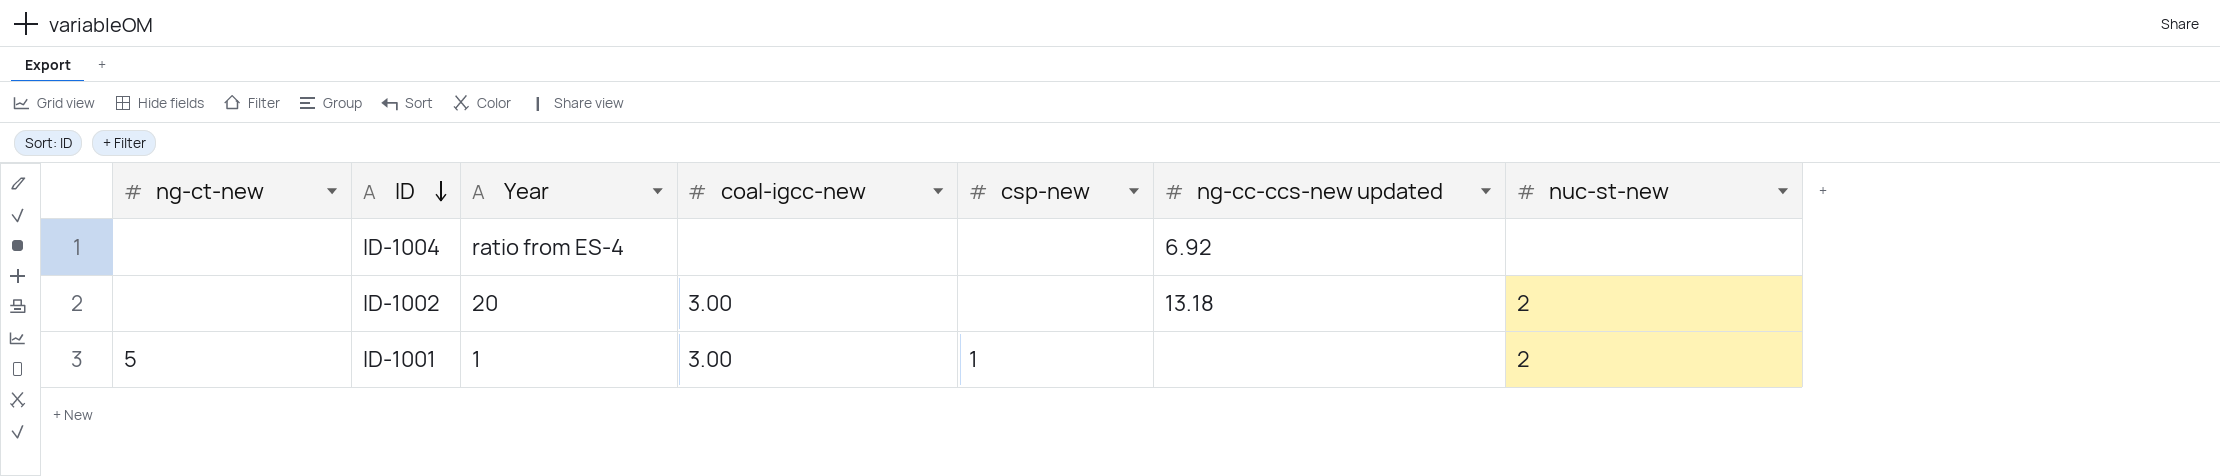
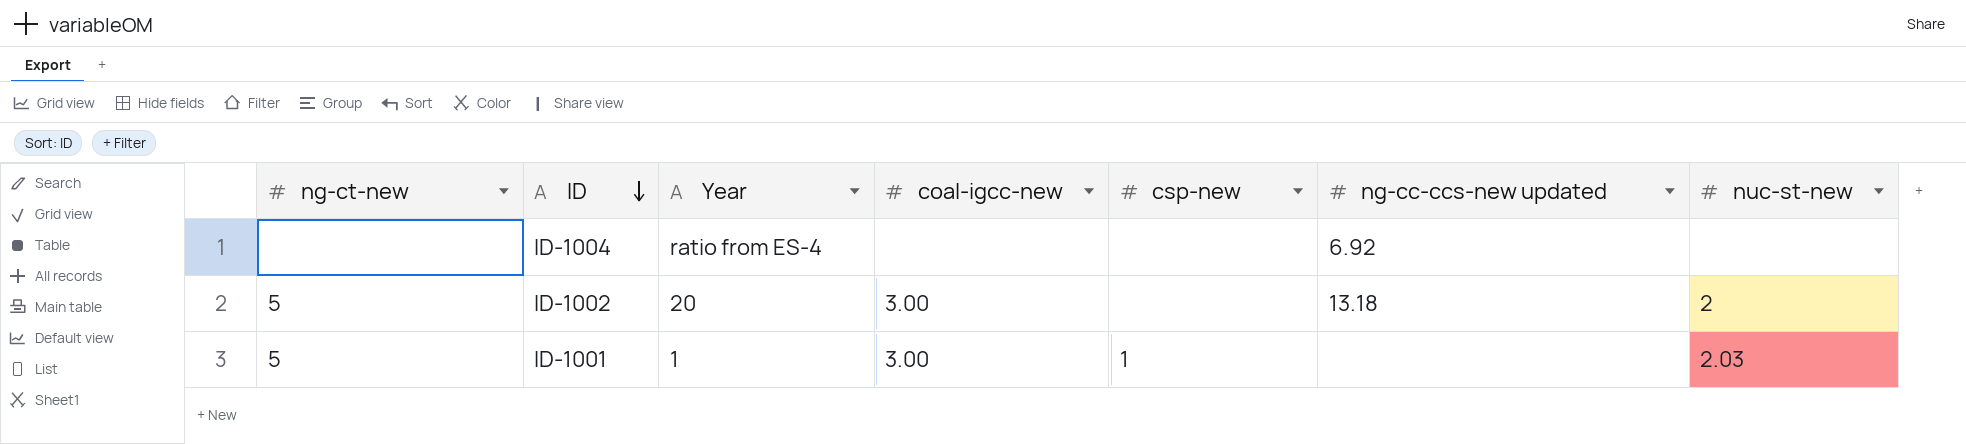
ID-1002 | ng-ct-new: none -> 5
ID-1001 | nuc-st-new: 2 -> 2.03

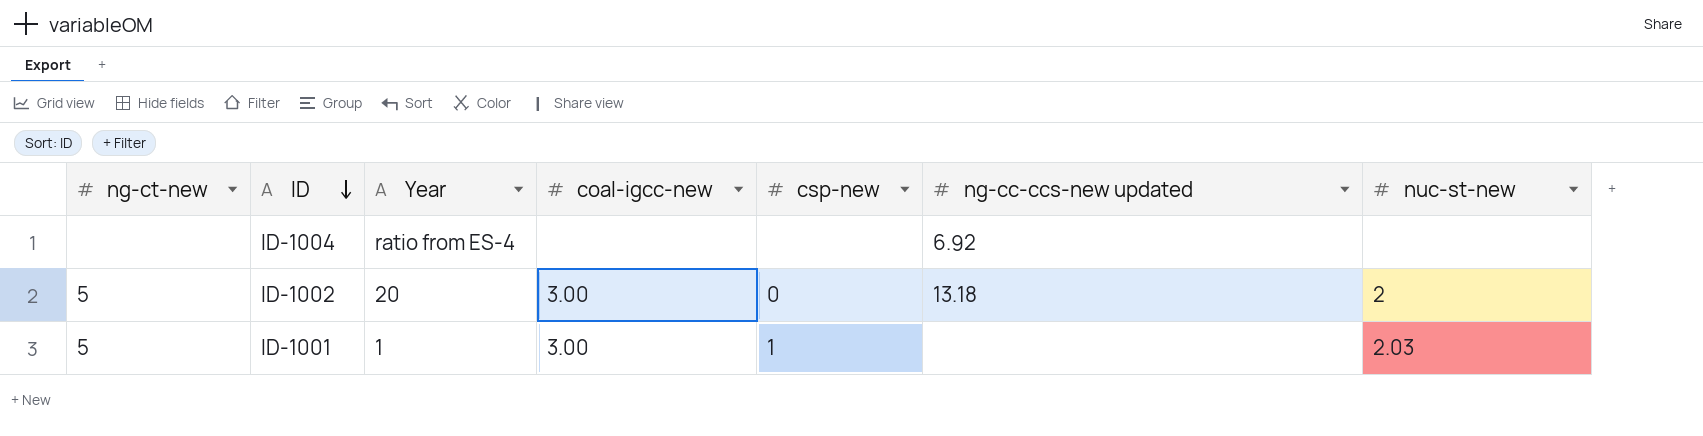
ID-1002 | csp-new: none -> 0

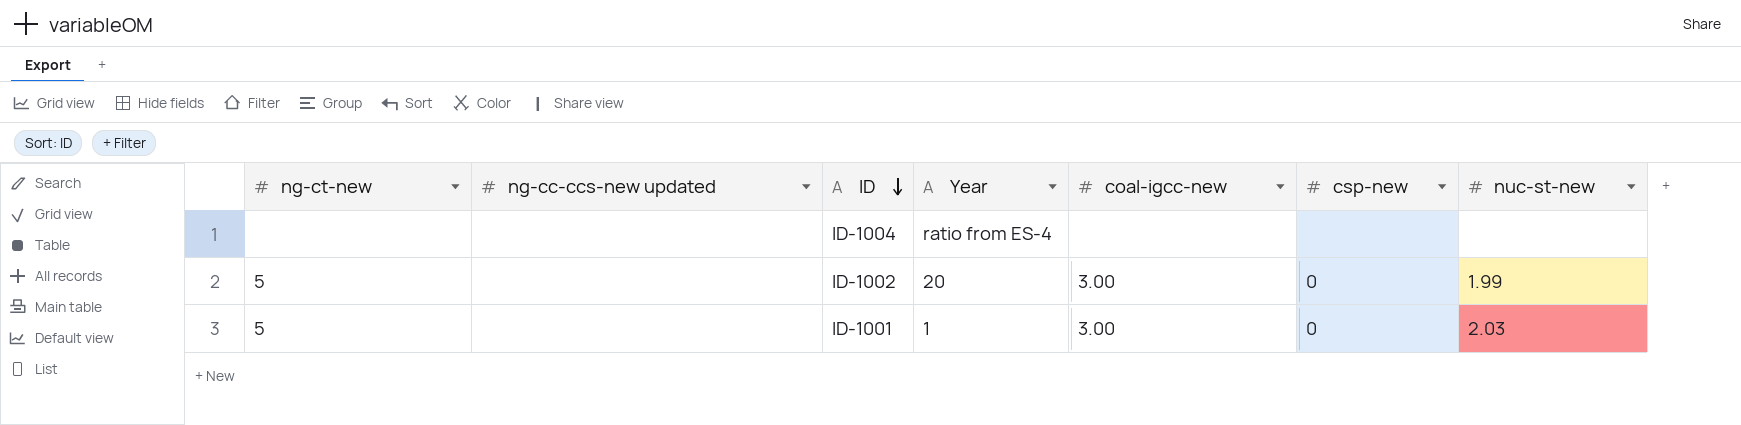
column ng-cc-ccs-new updated | position: 6 -> 2
ID-1004 | ng-cc-ccs-new updated: 6.92 -> none
ID-1002 | ng-cc-ccs-new updated: 13.18 -> none
ID-1002 | nuc-st-new: 2 -> 1.99
ID-1001 | csp-new: 1 -> 0

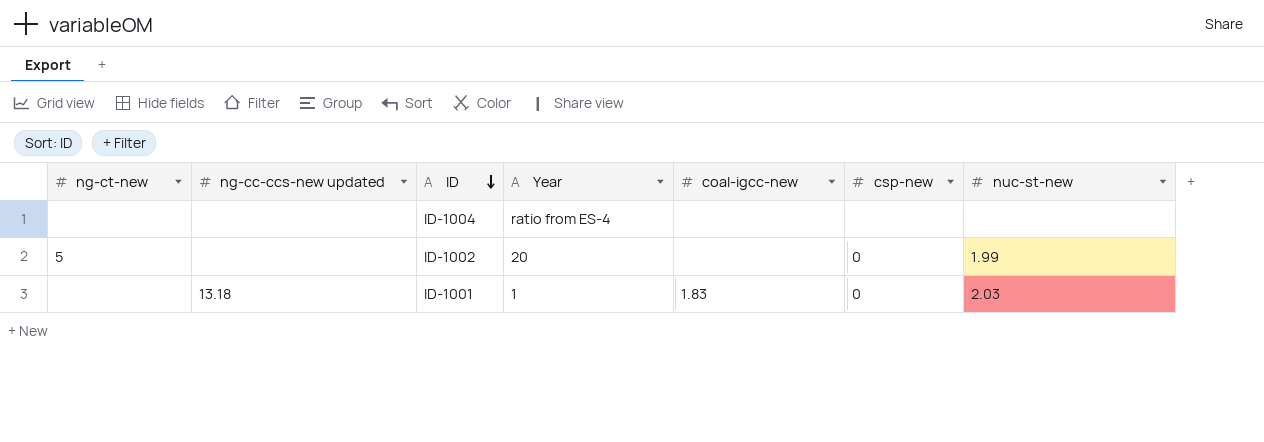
ID-1002 | coal-igcc-new: 3.00 -> none
ID-1001 | ng-ct-new: 5 -> none
ID-1001 | ng-cc-ccs-new updated: none -> 13.18
ID-1001 | coal-igcc-new: 3.00 -> 1.83

